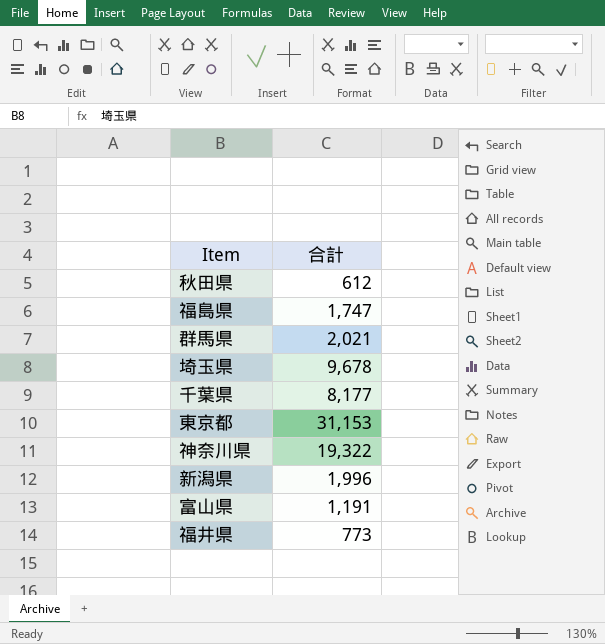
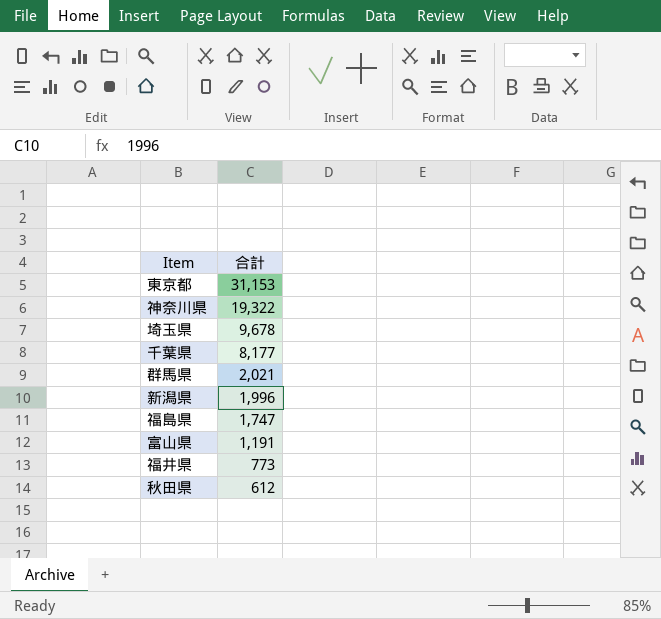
row order: none -> 合計 descending

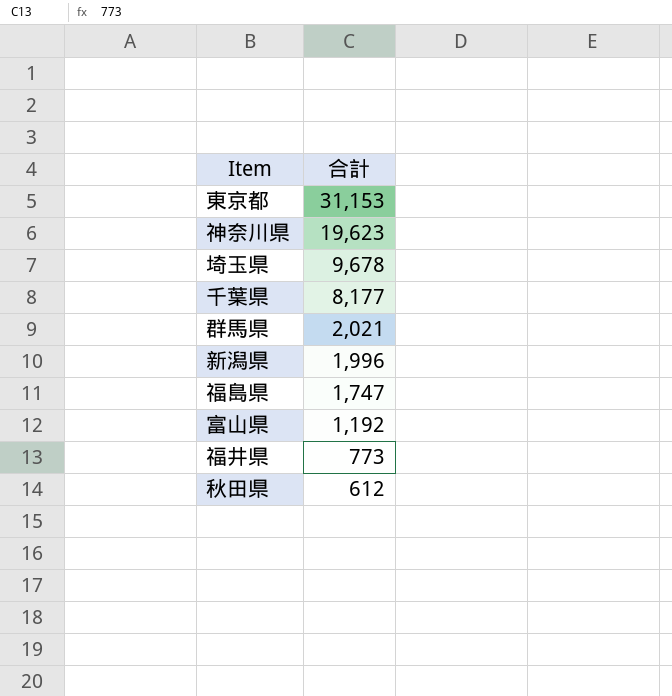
神奈川県 | 合計: 19,322 -> 19,623
富山県 | 合計: 1,191 -> 1,192

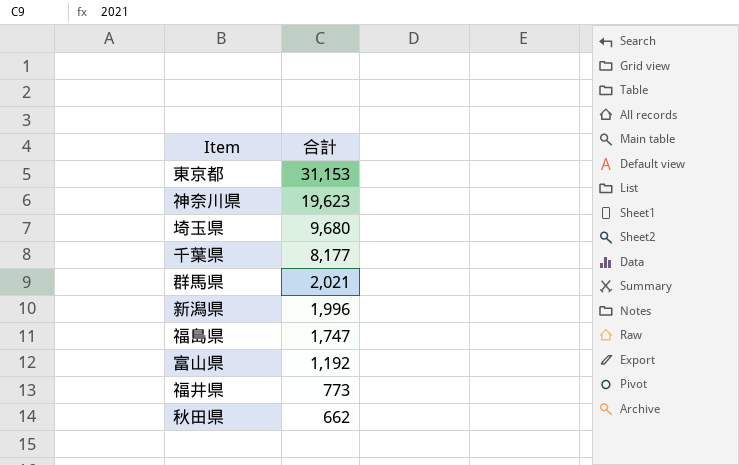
埼玉県 | 合計: 9,678 -> 9,680
秋田県 | 合計: 612 -> 662

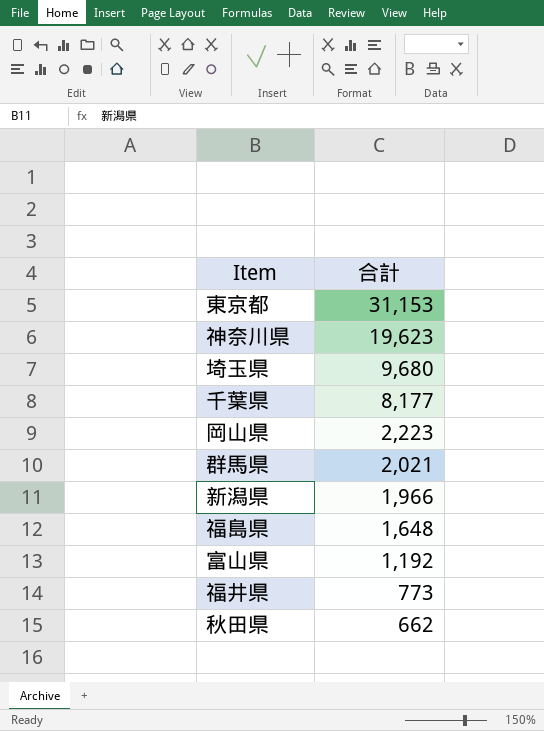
row 岡山県: none -> 2,223
新潟県 | 合計: 1,996 -> 1,966
福島県 | 合計: 1,747 -> 1,648

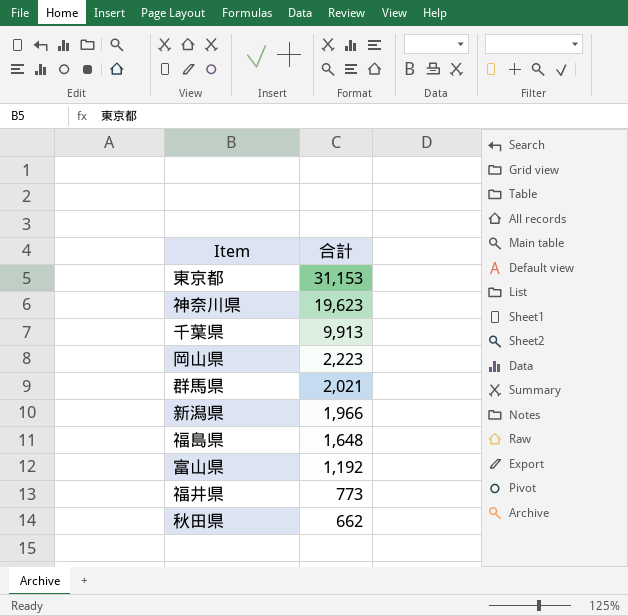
row 埼玉県: 9,680 -> none
千葉県 | 合計: 8,177 -> 9,913

